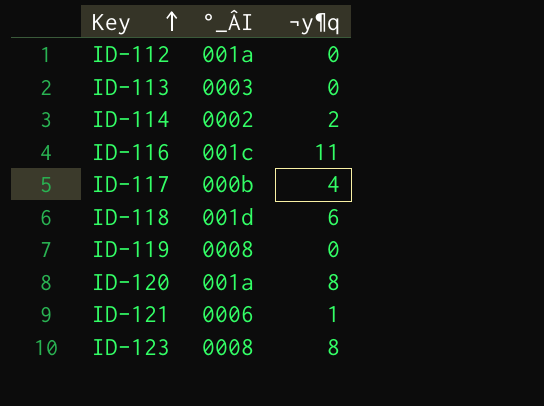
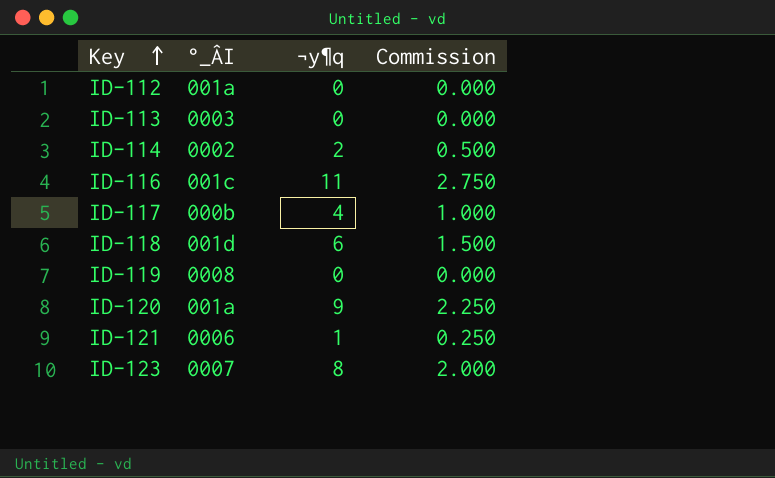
column Commission | formula: none -> [¬y¶q] * 0.25
ID-120 | ¬y¶q: 8 -> 9
ID-123 | °_ÂI: 0008 -> 0007

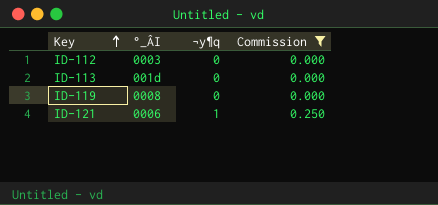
filter: none -> Commission <= 0.250
ID-112 | °_ÂI: 001a -> 0003
ID-113 | °_ÂI: 0003 -> 001d

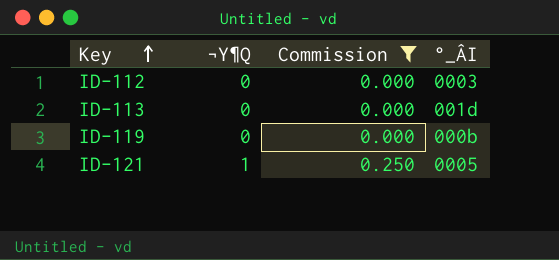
column name: ¬y¶q -> ¬Y¶Q
column °_ÂI | position: 2 -> 4
ID-119 | °_ÂI: 0008 -> 000b
ID-121 | °_ÂI: 0006 -> 0005

